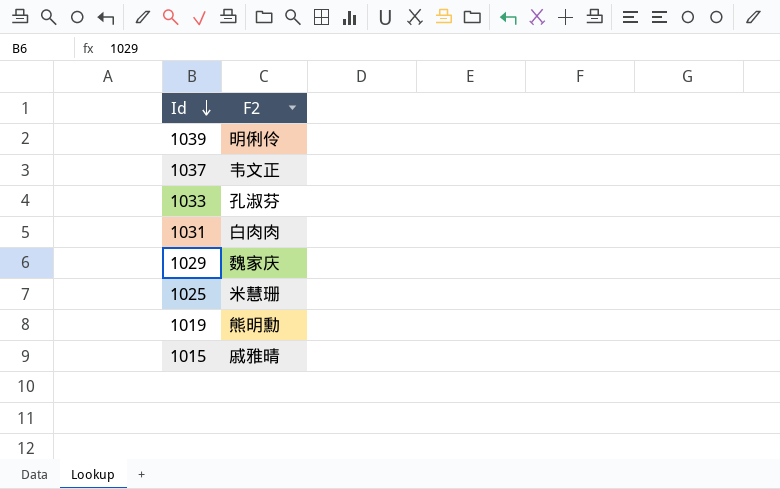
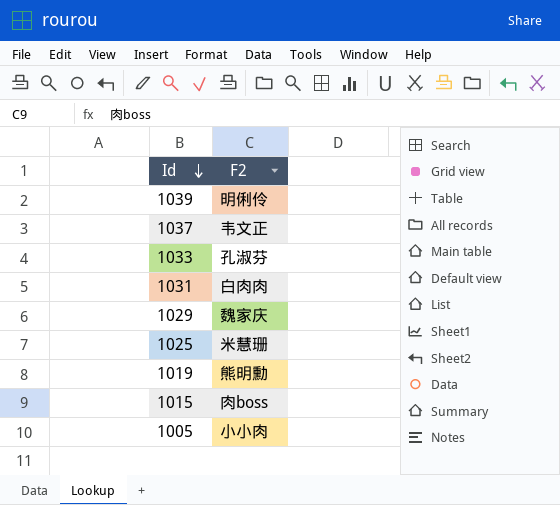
1015 | F2: 戚雅晴 -> 肉boss
row 1005: none -> 小小肉

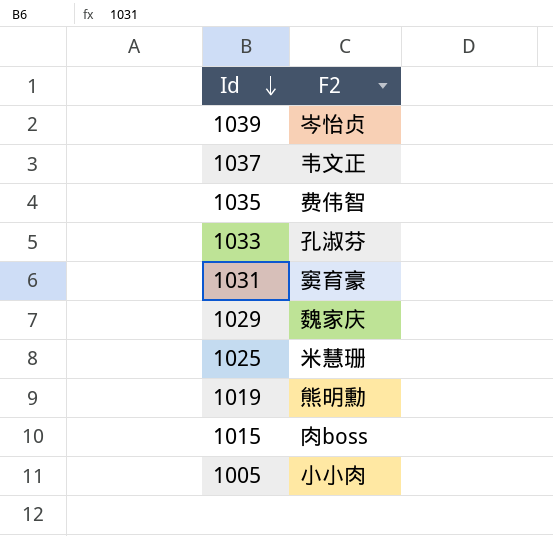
1039 | F2: 明俐伶 -> 岑怡贞
row 1035: none -> 费伟智
1031 | F2: 白肉肉 -> 窦育豪

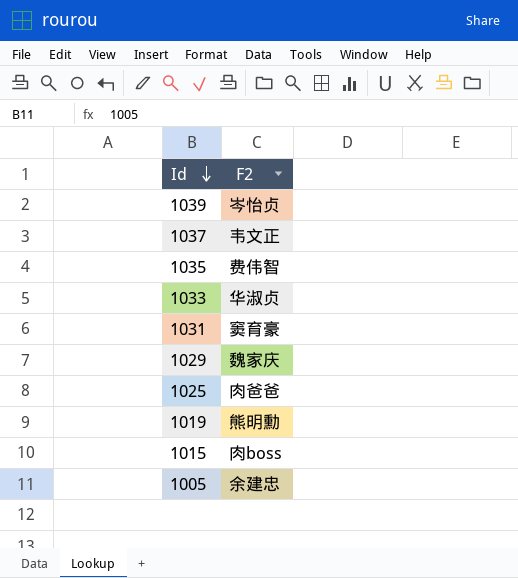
1033 | F2: 孔淑芬 -> 华淑贞
1025 | F2: 米慧珊 -> 肉爸爸
1005 | F2: 小小肉 -> 余建忠

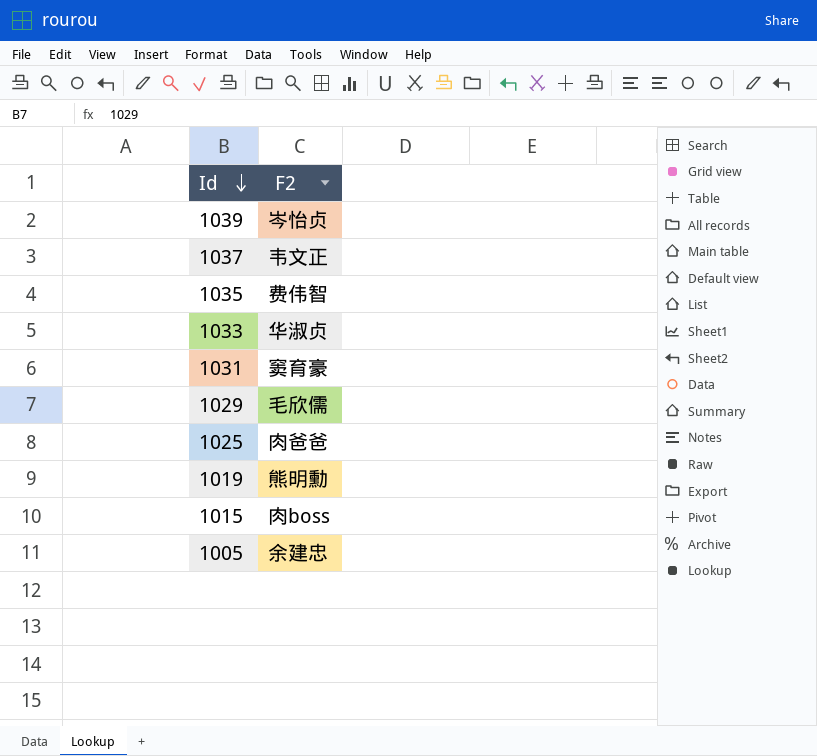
1029 | F2: 魏家庆 -> 毛欣儒

